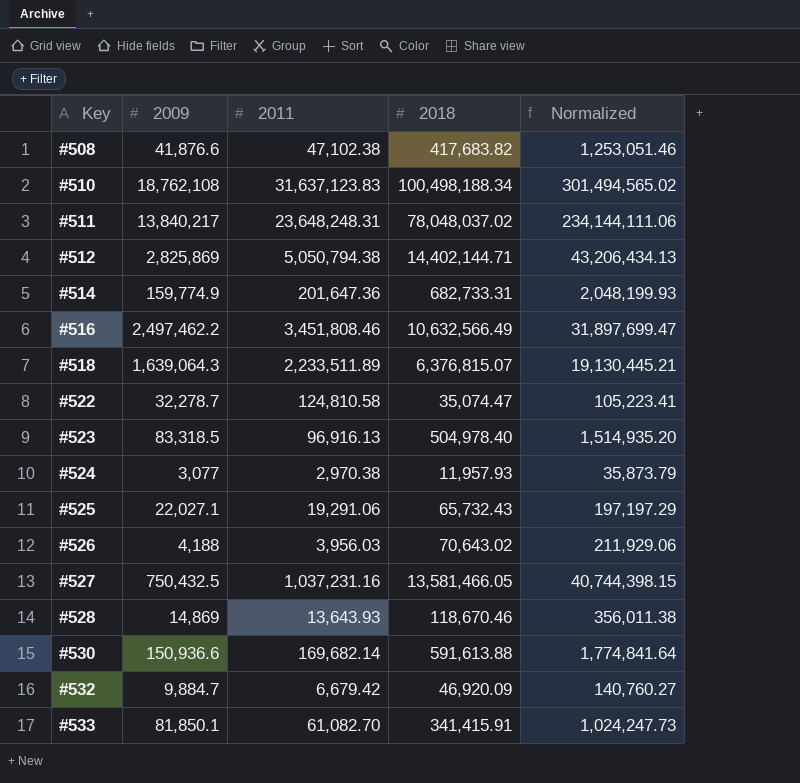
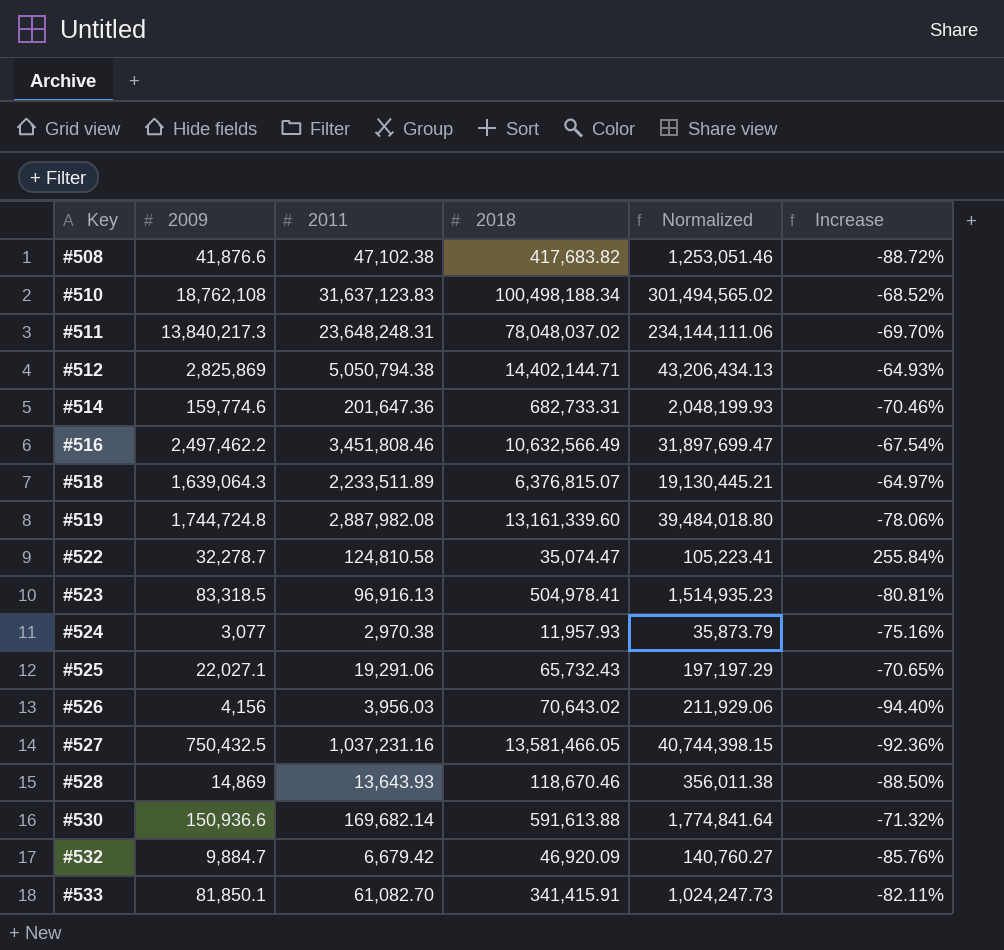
column Increase | formula: none -> ([2011] - [2018]) / [2018]
#511 | 2009: 13,840,217 -> 13,840,217.3
#514 | 2009: 159,774.9 -> 159,774.6
row #519: none -> 1,744,724.8 | 2,887,982.08 | 13,161,339.60 | 39,484,018.80 | -78.06%
#523 | 2018: 504,978.40 -> 504,978.41
#523 | Normalized: 1,514,935.20 -> 1,514,935.23
#526 | 2009: 4,188 -> 4,156

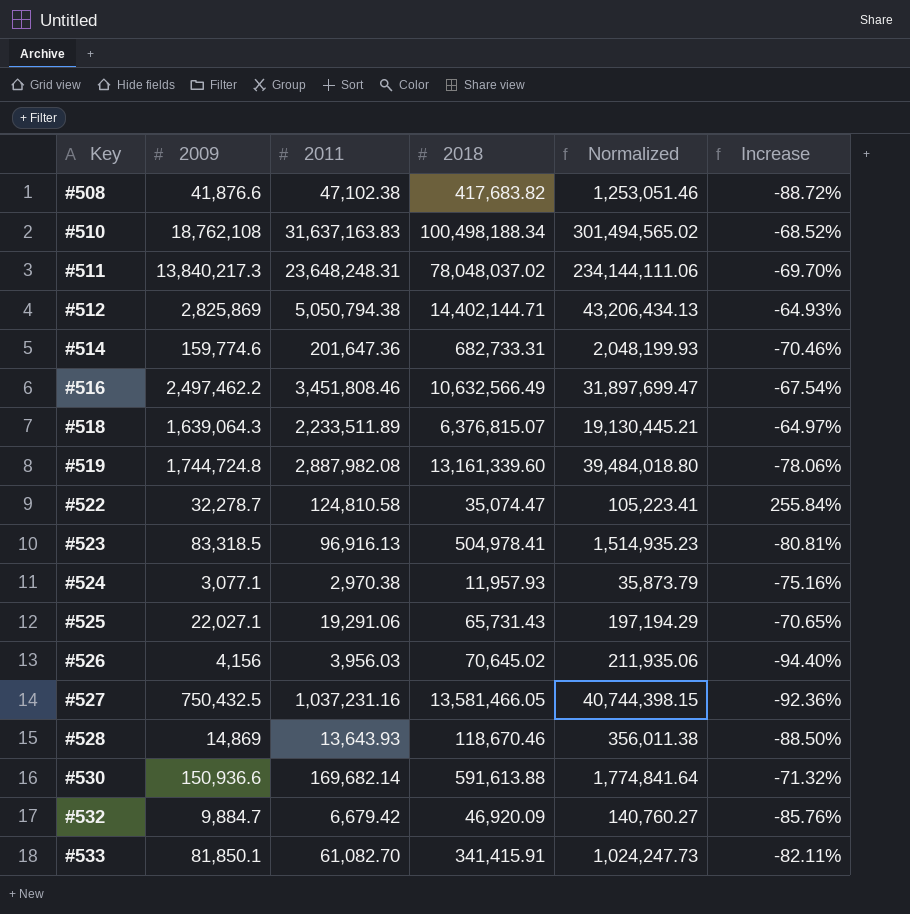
#510 | 2011: 31,637,123.83 -> 31,637,163.83
#524 | 2009: 3,077 -> 3,077.1
#525 | 2018: 65,732.43 -> 65,731.43
#525 | Normalized: 197,197.29 -> 197,194.29
#526 | 2018: 70,643.02 -> 70,645.02
#526 | Normalized: 211,929.06 -> 211,935.06

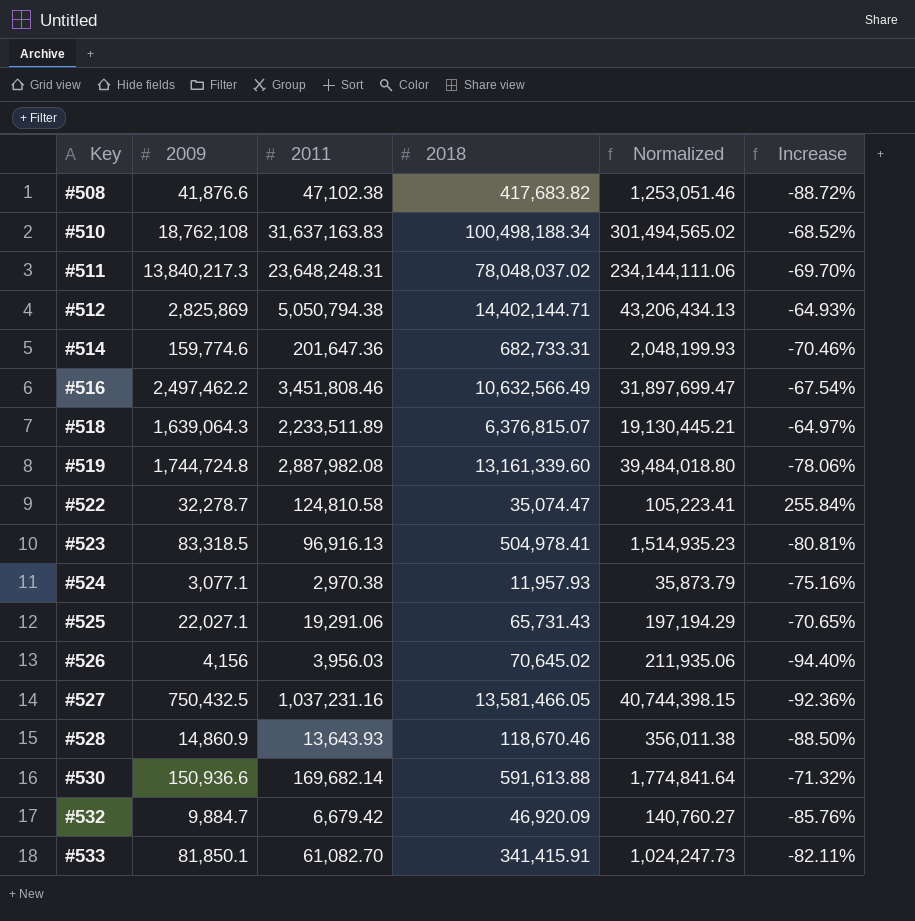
#528 | 2009: 14,869 -> 14,860.9

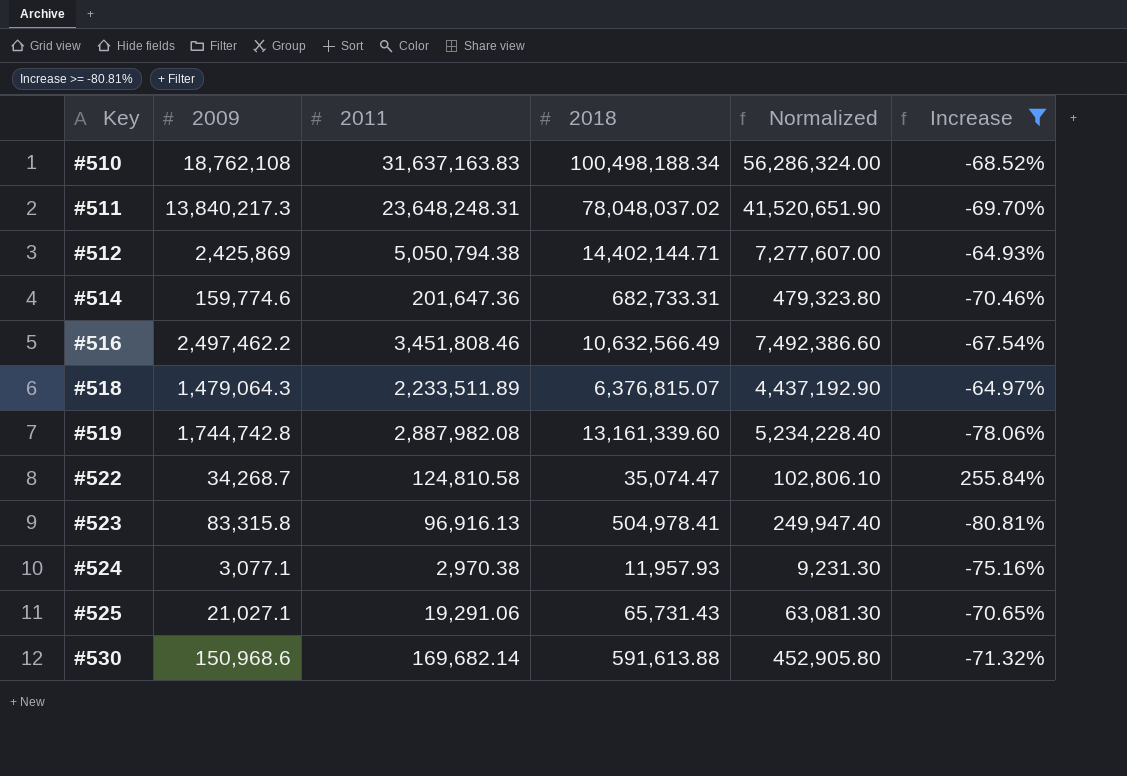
filter: none -> Increase >= -80.81%
column Normalized | formula: [2018] * 3 -> [2009] * 3
#512 | 2009: 2,825,869 -> 2,425,869
#518 | 2009: 1,639,064.3 -> 1,479,064.3
#519 | 2009: 1,744,724.8 -> 1,744,742.8
#522 | 2009: 32,278.7 -> 34,268.7
#523 | 2009: 83,318.5 -> 83,315.8
#525 | 2009: 22,027.1 -> 21,027.1
#530 | 2009: 150,936.6 -> 150,968.6

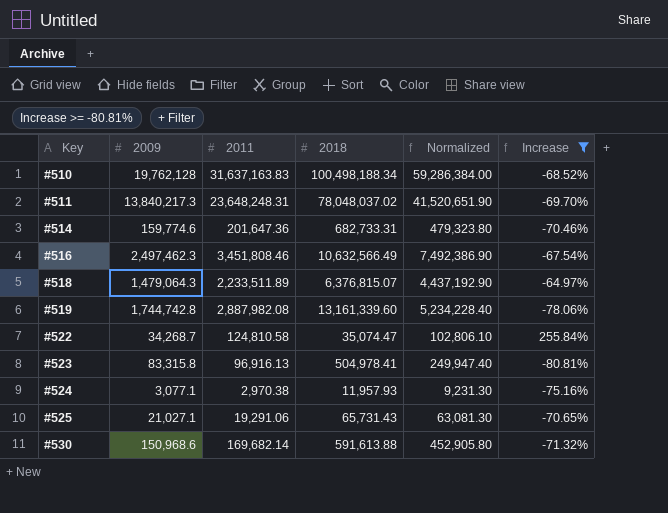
row #512: 2,425,869 | 5,050,794.38 | 14,402,144.71 | 7,277,607.00 | -64.93% -> none
#510 | 2009: 18,762,108 -> 19,762,128
#510 | Normalized: 56,286,324.00 -> 59,286,384.00
#516 | 2009: 2,497,462.2 -> 2,497,462.3
#516 | Normalized: 7,492,386.60 -> 7,492,386.90

